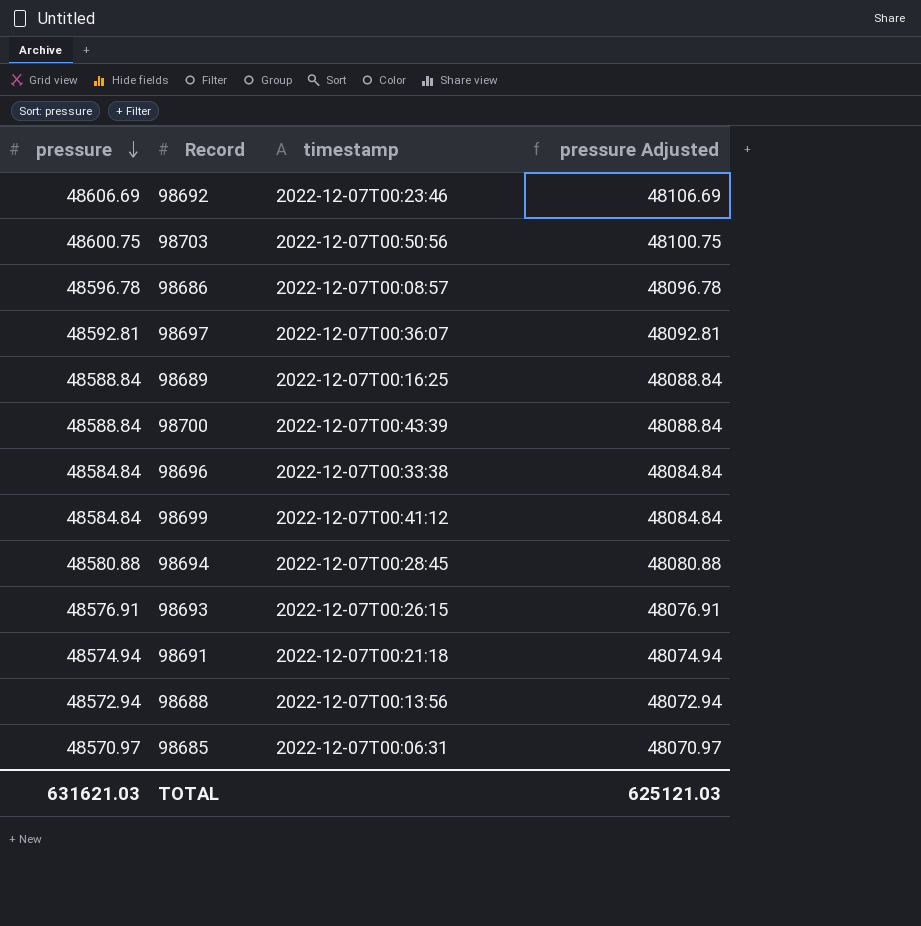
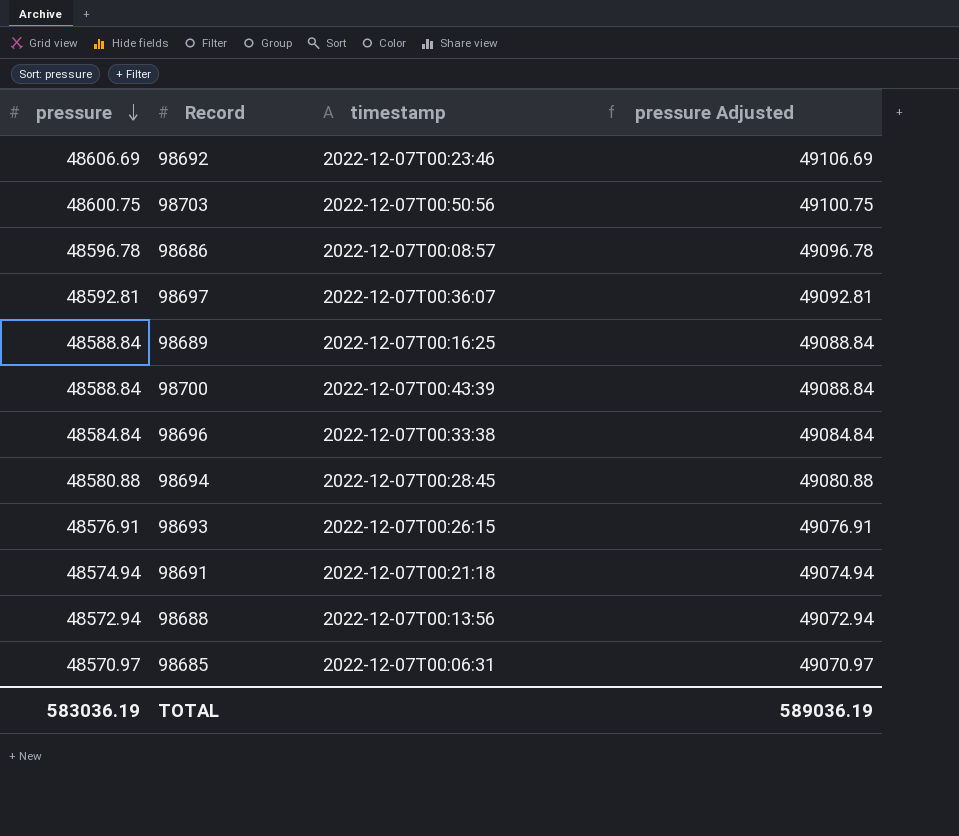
column pressure Adjusted | formula: [pressure] - 500 -> [pressure] + 500
row 98699: 48584.84 | 2022-12-07T00:41:12 | 48084.84 -> none
TOTAL | pressure: 631621.03 -> 583036.19
TOTAL | pressure Adjusted: 625121.03 -> 589036.19

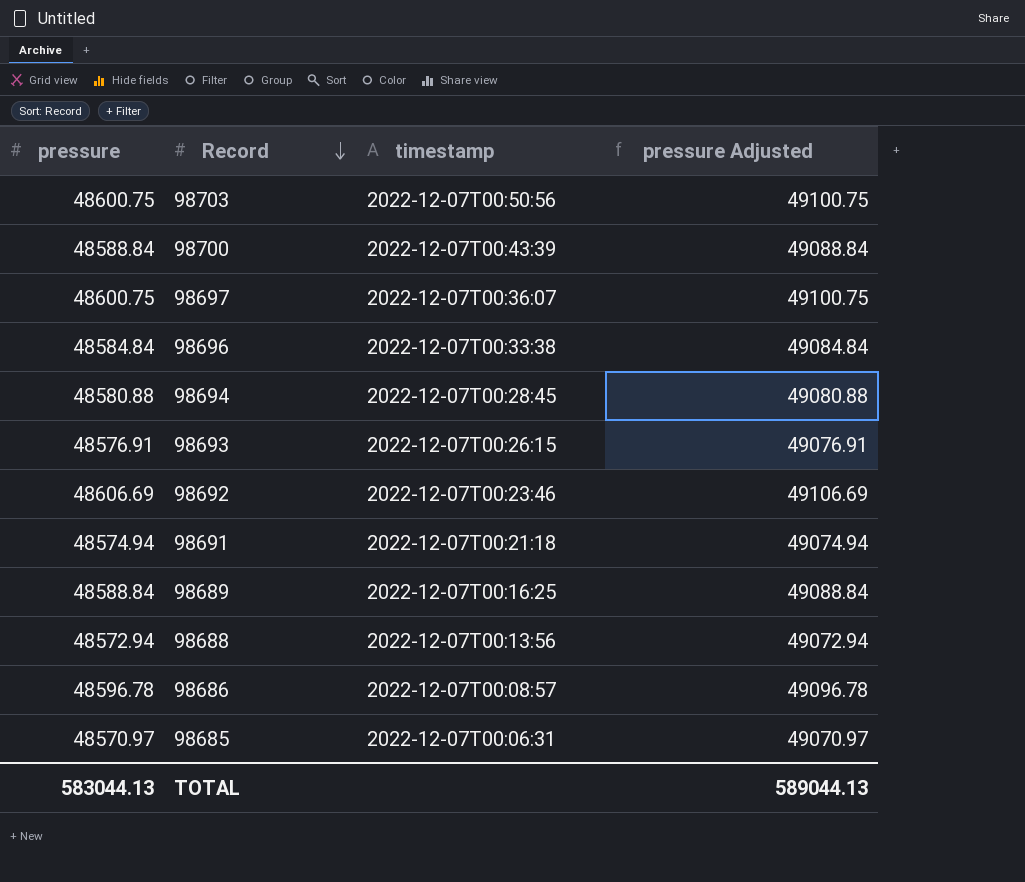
row order: pressure descending -> Record descending
98697 | pressure: 48592.81 -> 48600.75
98697 | pressure Adjusted: 49092.81 -> 49100.75
TOTAL | pressure: 583036.19 -> 583044.13
TOTAL | pressure Adjusted: 589036.19 -> 589044.13

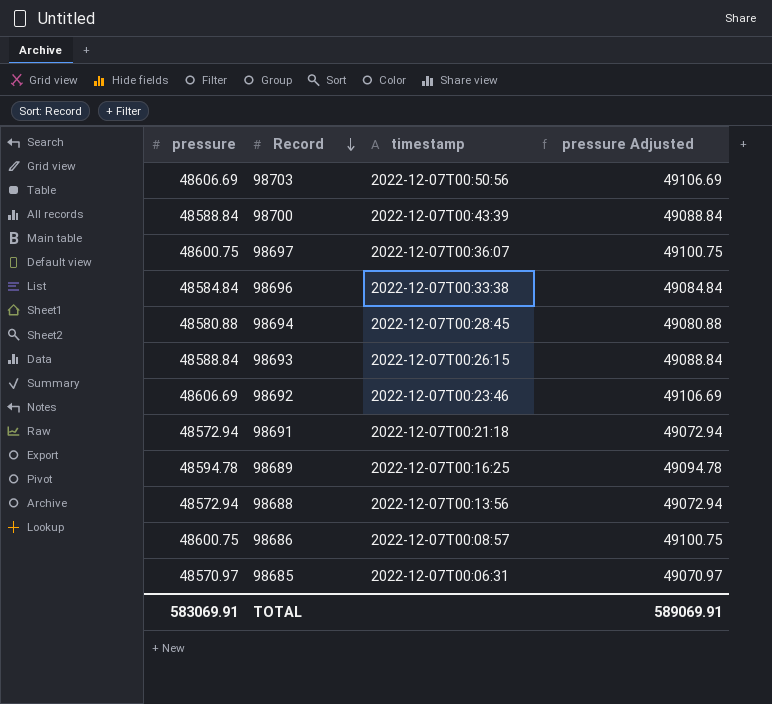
98703 | pressure: 48600.75 -> 48606.69
98703 | pressure Adjusted: 49100.75 -> 49106.69
98693 | pressure: 48576.91 -> 48588.84
98693 | pressure Adjusted: 49076.91 -> 49088.84
98691 | pressure: 48574.94 -> 48572.94
98691 | pressure Adjusted: 49074.94 -> 49072.94
98689 | pressure: 48588.84 -> 48594.78
98689 | pressure Adjusted: 49088.84 -> 49094.78
98686 | pressure: 48596.78 -> 48600.75
98686 | pressure Adjusted: 49096.78 -> 49100.75
TOTAL | pressure: 583044.13 -> 583069.91
TOTAL | pressure Adjusted: 589044.13 -> 589069.91

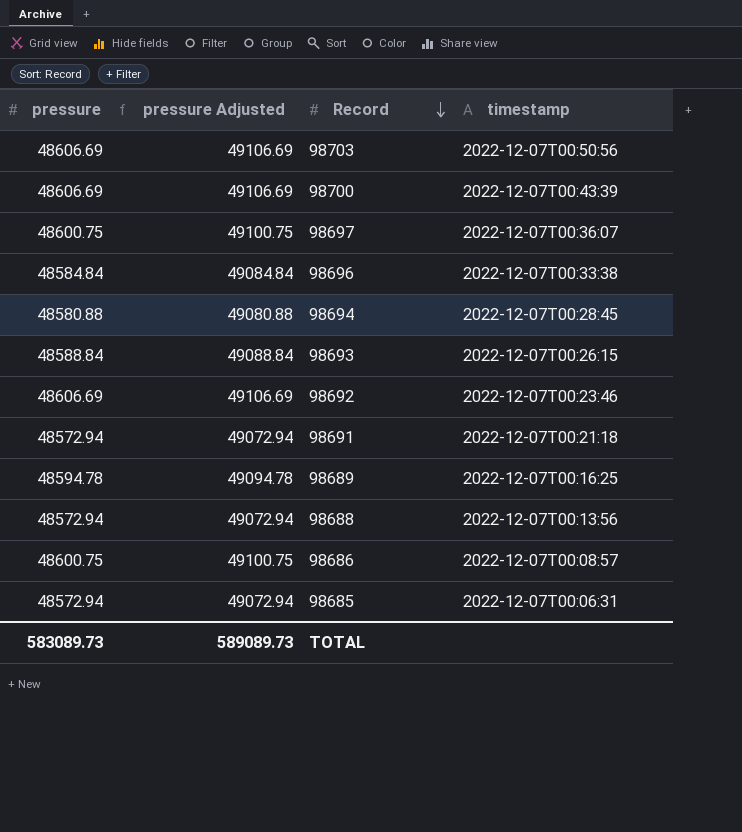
column pressure Adjusted | position: 4 -> 2
98700 | pressure: 48588.84 -> 48606.69
98700 | pressure Adjusted: 49088.84 -> 49106.69
98685 | pressure: 48570.97 -> 48572.94
98685 | pressure Adjusted: 49070.97 -> 49072.94
TOTAL | pressure: 583069.91 -> 583089.73
TOTAL | pressure Adjusted: 589069.91 -> 589089.73

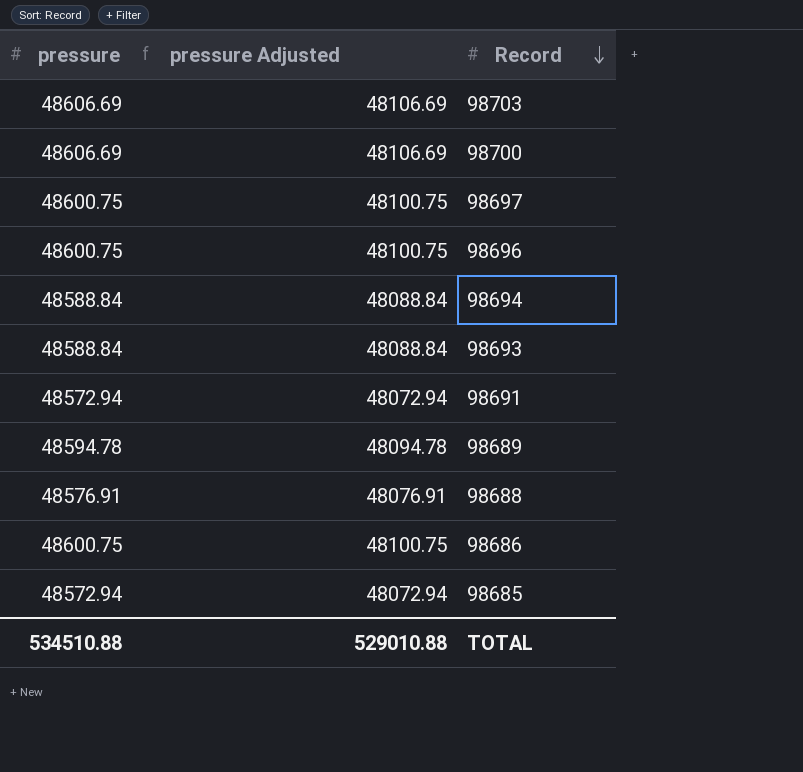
column timestamp | position: 4 -> none
column pressure Adjusted | formula: [pressure] + 500 -> [pressure] - 500
row 98692: 48606.69 | 49106.69 | 2022-12-07T00:23:46 -> none
98696 | pressure: 48584.84 -> 48600.75
98694 | pressure: 48580.88 -> 48588.84
98688 | pressure: 48572.94 -> 48576.91
TOTAL | pressure: 583089.73 -> 534510.88
TOTAL | pressure Adjusted: 589089.73 -> 529010.88

